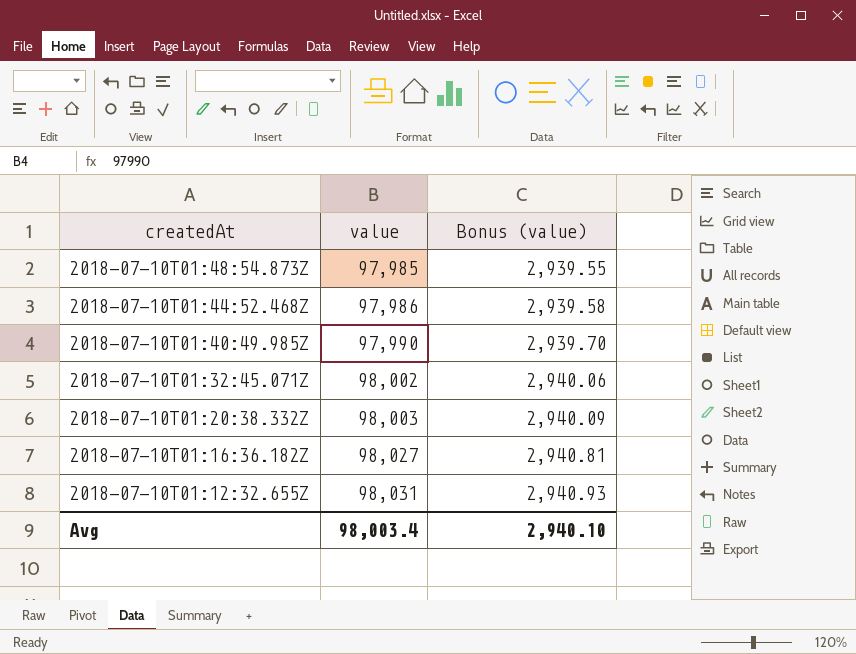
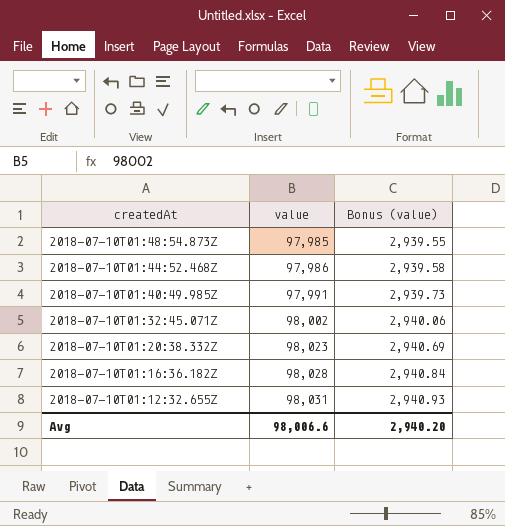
2018-07-10T01:40:49.985Z | value: 97,990 -> 97,991
2018-07-10T01:40:49.985Z | Bonus (value): 2,939.70 -> 2,939.73
2018-07-10T01:20:38.332Z | value: 98,003 -> 98,023
2018-07-10T01:20:38.332Z | Bonus (value): 2,940.09 -> 2,940.69
2018-07-10T01:16:36.182Z | value: 98,027 -> 98,028
2018-07-10T01:16:36.182Z | Bonus (value): 2,940.81 -> 2,940.84
Avg | value: 98,003.4 -> 98,006.6
Avg | Bonus (value): 2,940.10 -> 2,940.20

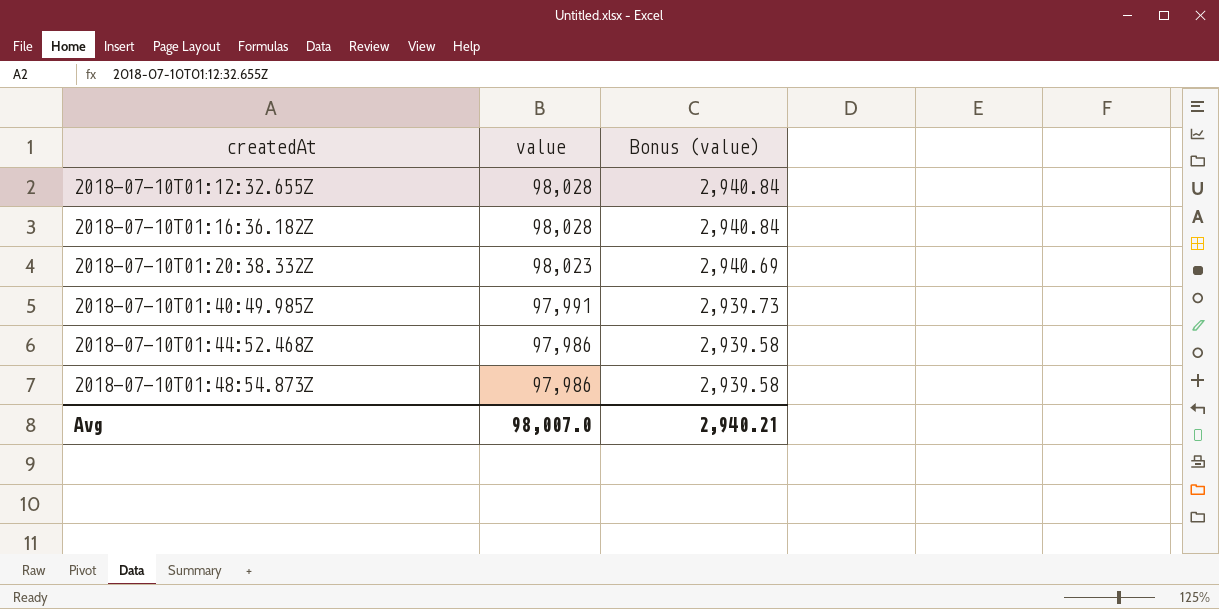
row order: createdAt descending -> createdAt ascending
row 2018-07-10T01:32:45.071Z: 98,002 | 2,940.06 -> none
2018-07-10T01:12:32.655Z | value: 98,031 -> 98,028
2018-07-10T01:12:32.655Z | Bonus (value): 2,940.93 -> 2,940.84
2018-07-10T01:48:54.873Z | value: 97,985 -> 97,986
2018-07-10T01:48:54.873Z | Bonus (value): 2,939.55 -> 2,939.58
Avg | value: 98,006.6 -> 98,007.0
Avg | Bonus (value): 2,940.20 -> 2,940.21

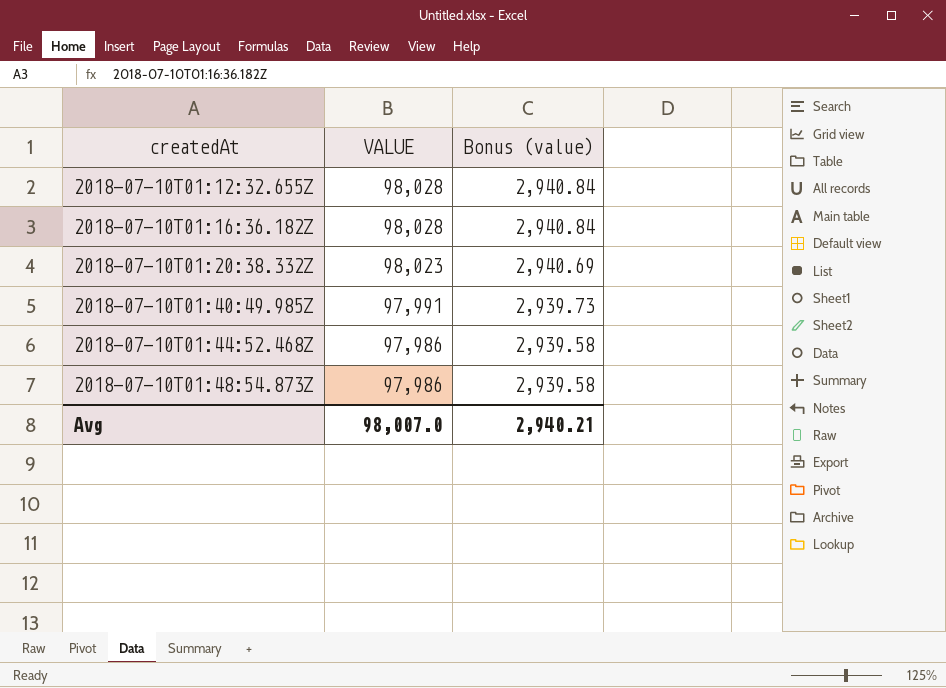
column name: value -> VALUE

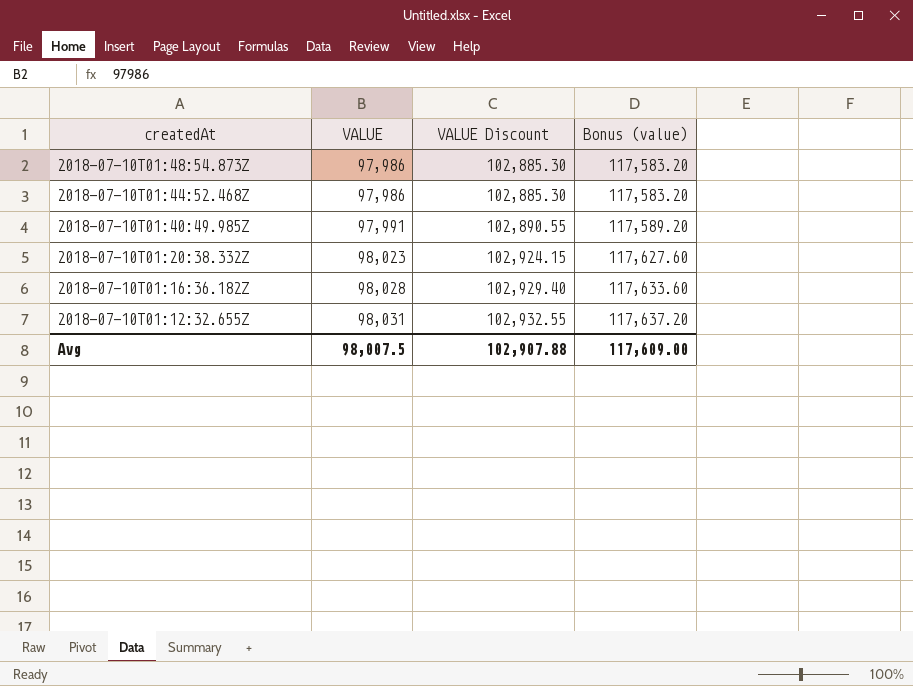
row order: createdAt ascending -> createdAt descending
column VALUE Discount | formula: none -> [VALUE] * 1.05
column Bonus (value) | formula: [VALUE] * 0.03 -> [VALUE] * 1.2
2018-07-10T01:12:32.655Z | VALUE: 98,028 -> 98,031
Avg | VALUE: 98,007.0 -> 98,007.5
Avg | Bonus (value): 2,940.21 -> 117,609.00

